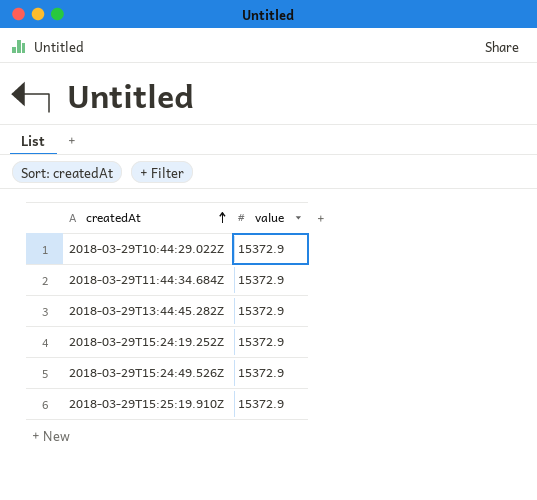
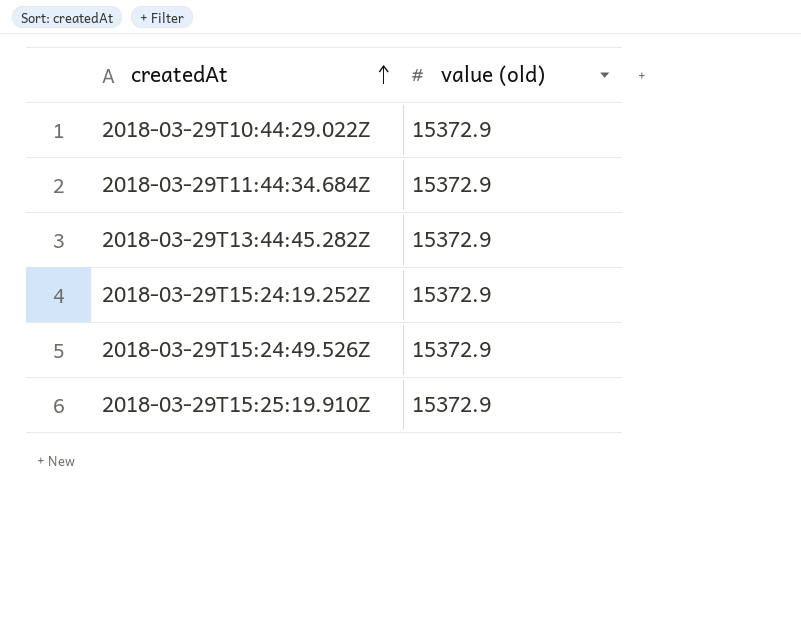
column name: value -> value (old)

